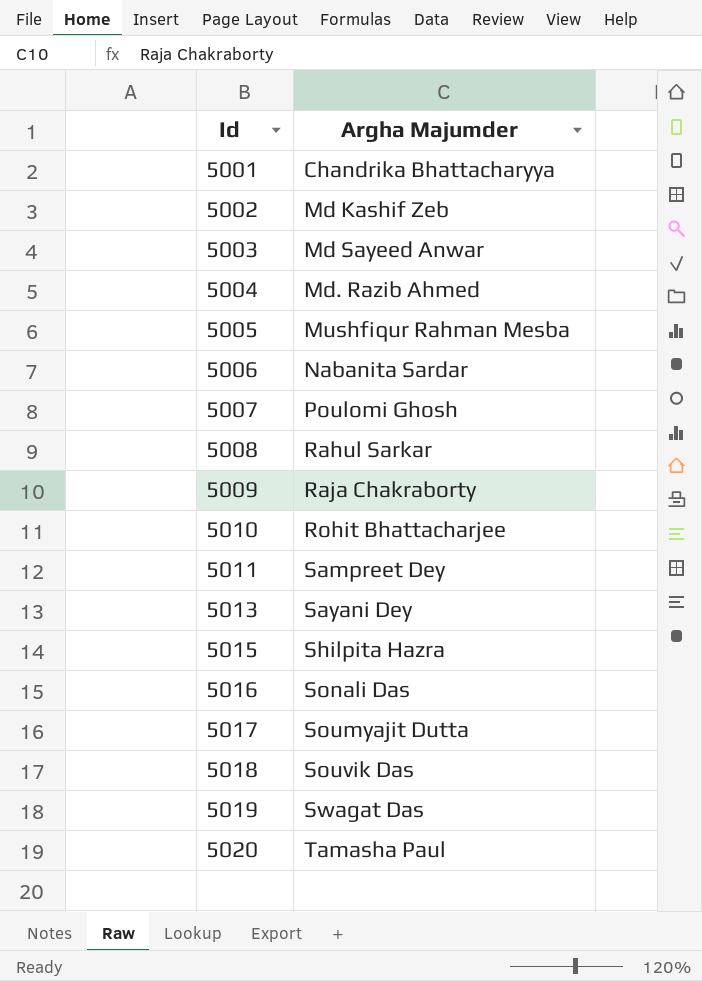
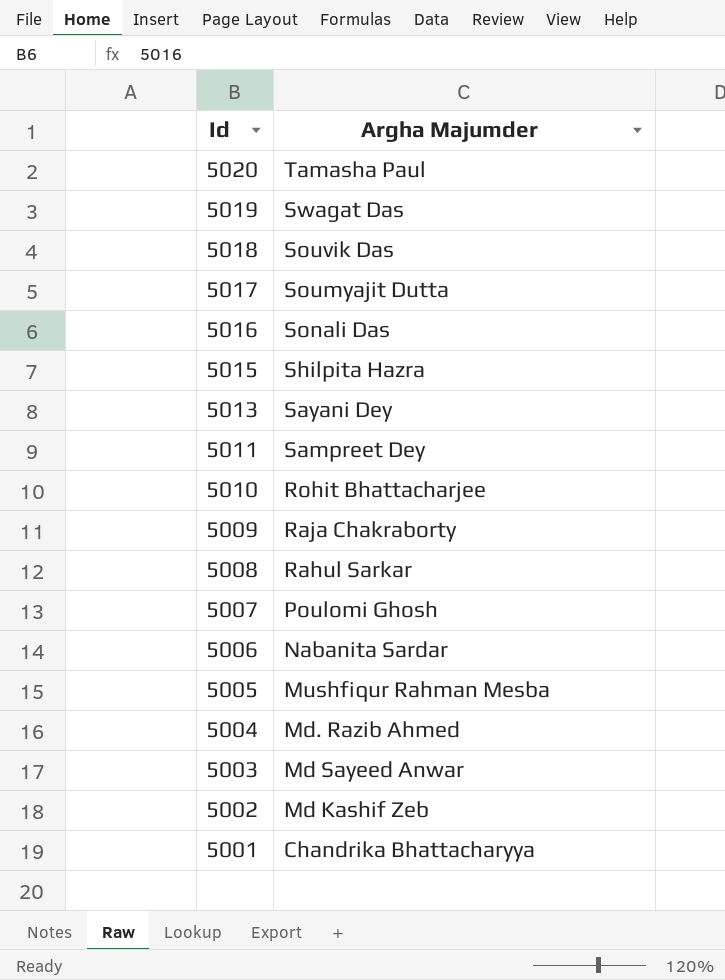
row order: Id ascending -> Id descending

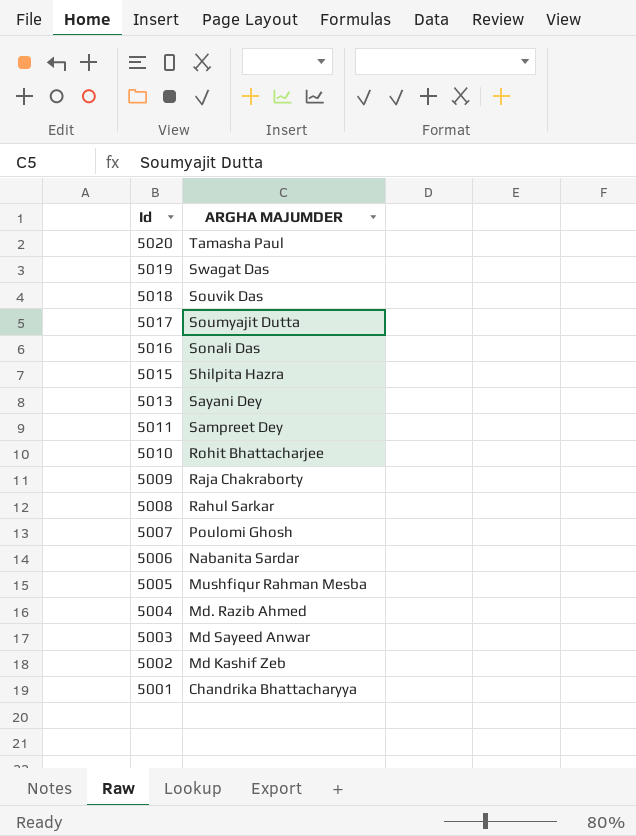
column name: Argha Majumder -> ARGHA MAJUMDER

